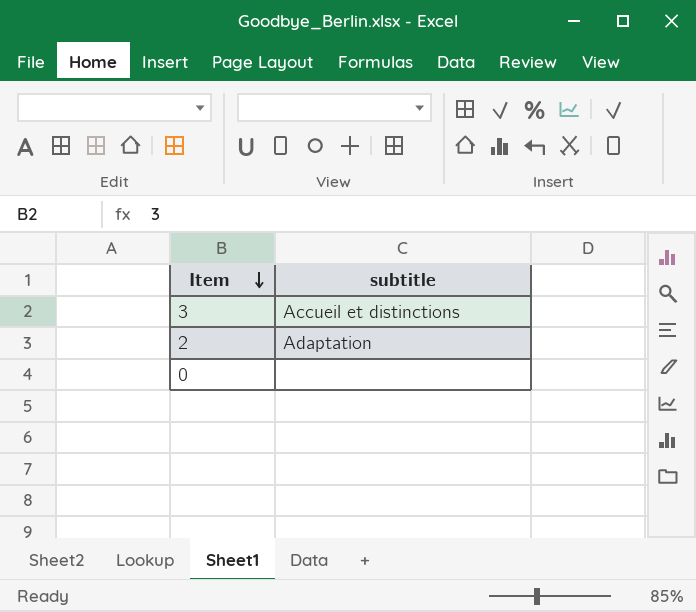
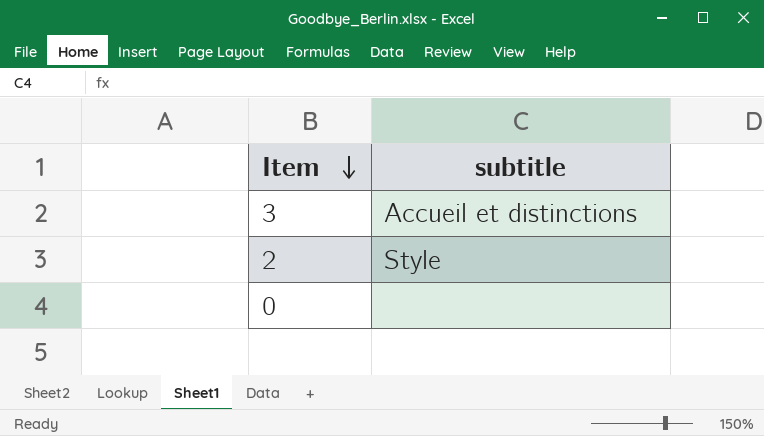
2 | subtitle: Adaptation -> Style

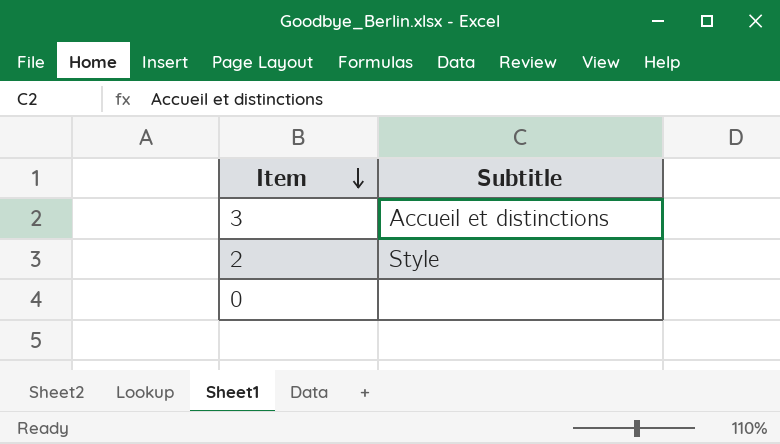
column name: subtitle -> Subtitle

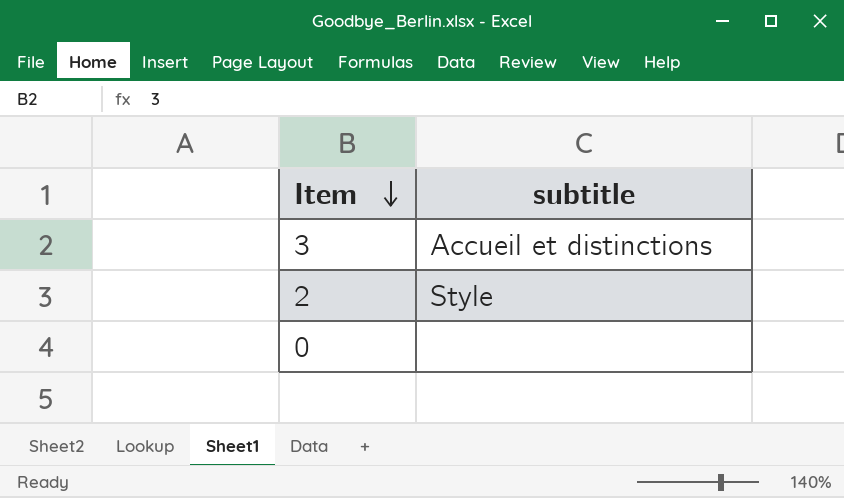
column name: Subtitle -> subtitle

